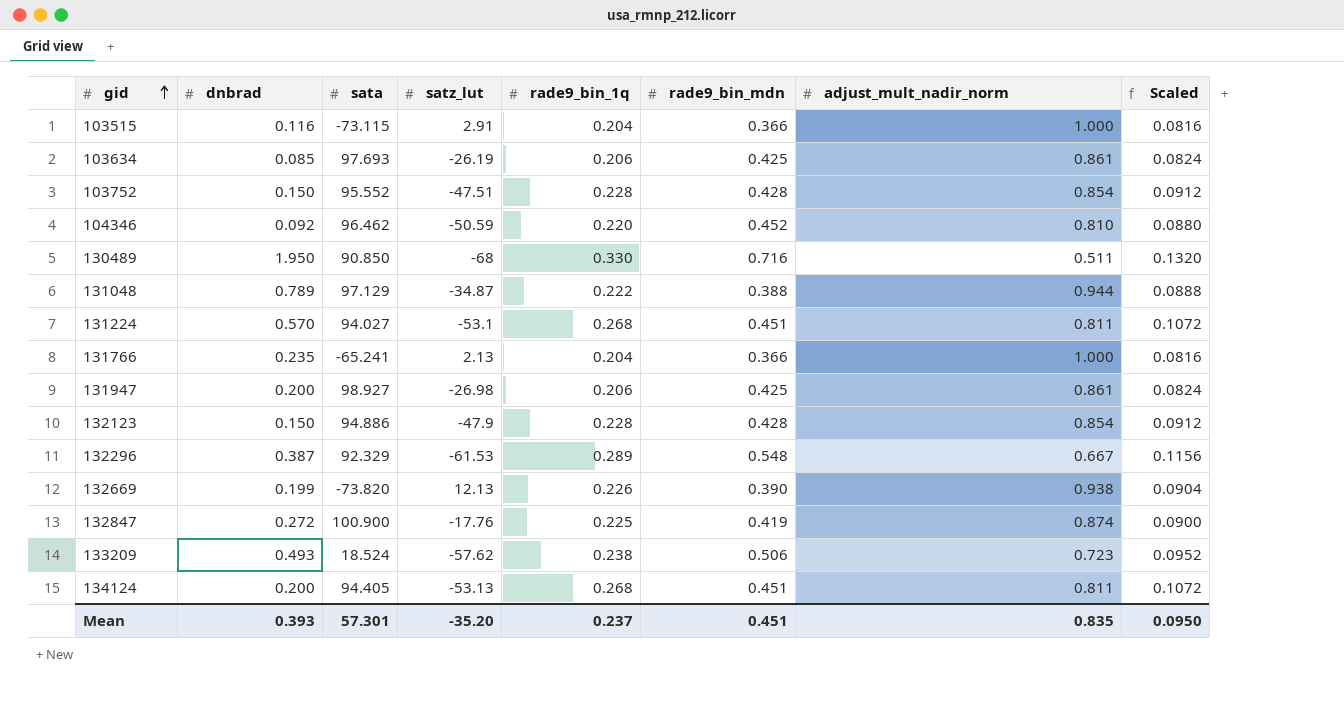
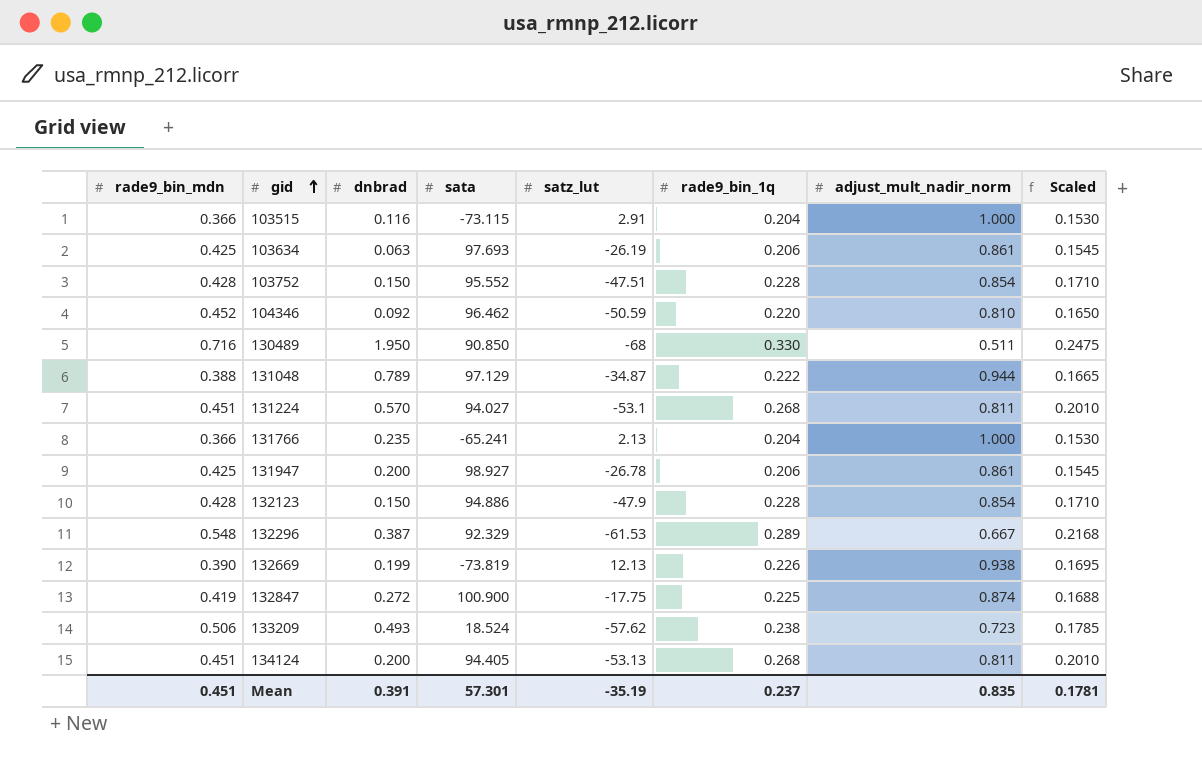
column rade9_bin_mdn | position: 6 -> 1
column Scaled | formula: [rade9_bin_1q] * 0.4 -> [rade9_bin_1q] * 0.75
103634 | dnbrad: 0.085 -> 0.063
131947 | satz_lut: -26.98 -> -26.78
132669 | sata: -73.820 -> -73.819
132847 | satz_lut: -17.76 -> -17.75
Mean | dnbrad: 0.393 -> 0.391
Mean | satz_lut: -35.20 -> -35.19
Mean | Scaled: 0.0950 -> 0.1781

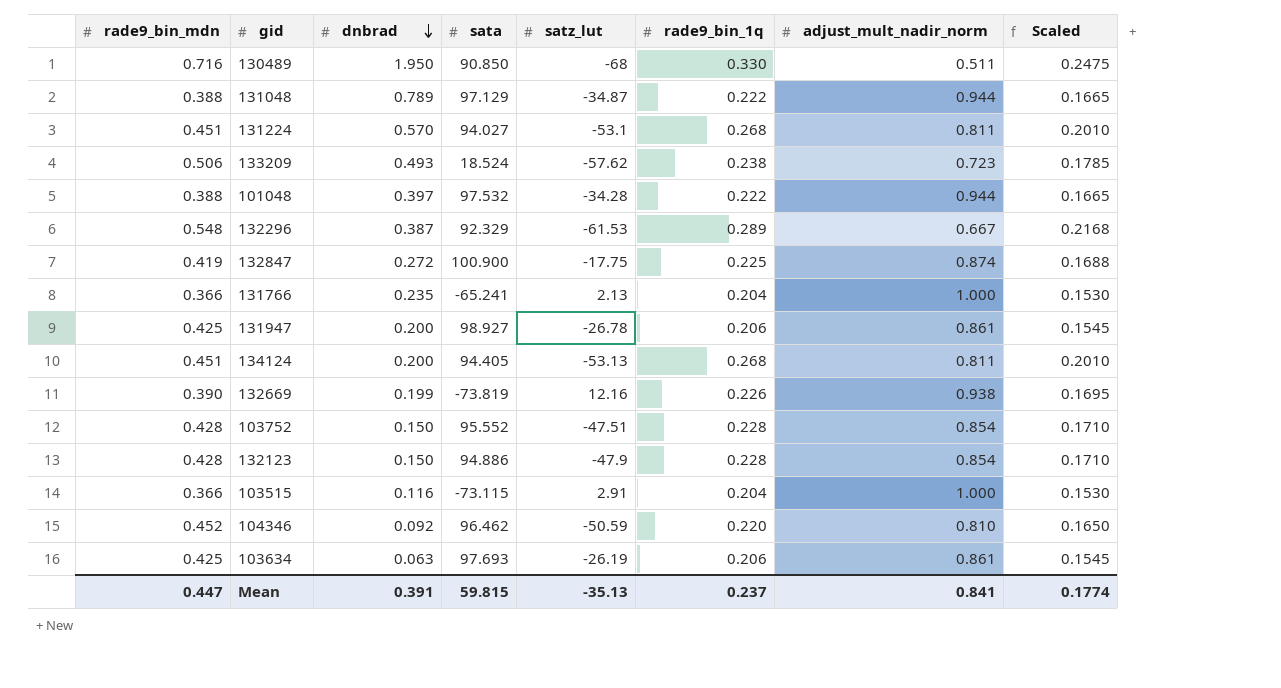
row order: gid ascending -> dnbrad descending
row 101048: none -> 0.388 | 0.397 | 97.532 | -34.28 | 0.222 | 0.944 | 0.1665
132669 | satz_lut: 12.13 -> 12.16
Mean | rade9_bin_mdn: 0.451 -> 0.447
Mean | sata: 57.301 -> 59.815
Mean | satz_lut: -35.19 -> -35.13
Mean | adjust_mult_nadir_norm: 0.835 -> 0.841
Mean | Scaled: 0.1781 -> 0.1774

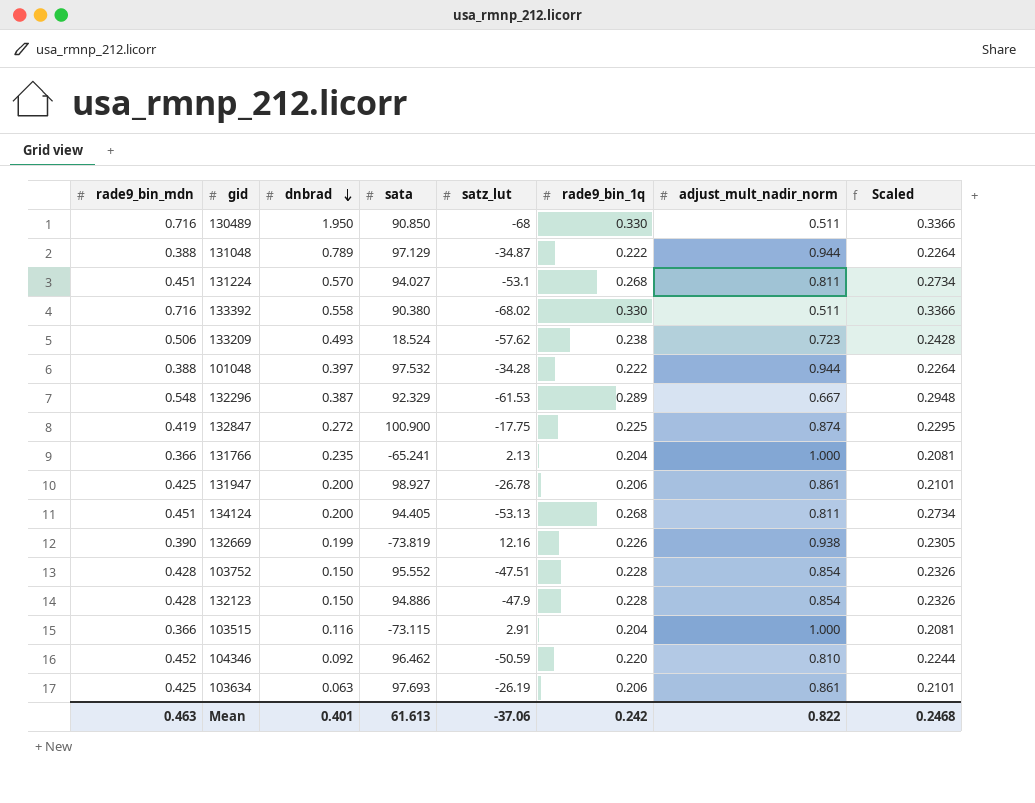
column Scaled | formula: [rade9_bin_1q] * 0.75 -> [rade9_bin_1q] * 1.02
row 133392: none -> 0.716 | 0.558 | 90.380 | -68.02 | 0.330 | 0.511 | 0.3366
Mean | rade9_bin_mdn: 0.447 -> 0.463
Mean | dnbrad: 0.391 -> 0.401
Mean | sata: 59.815 -> 61.613
Mean | satz_lut: -35.13 -> -37.06
Mean | rade9_bin_1q: 0.237 -> 0.242
Mean | adjust_mult_nadir_norm: 0.841 -> 0.822
Mean | Scaled: 0.1774 -> 0.2468

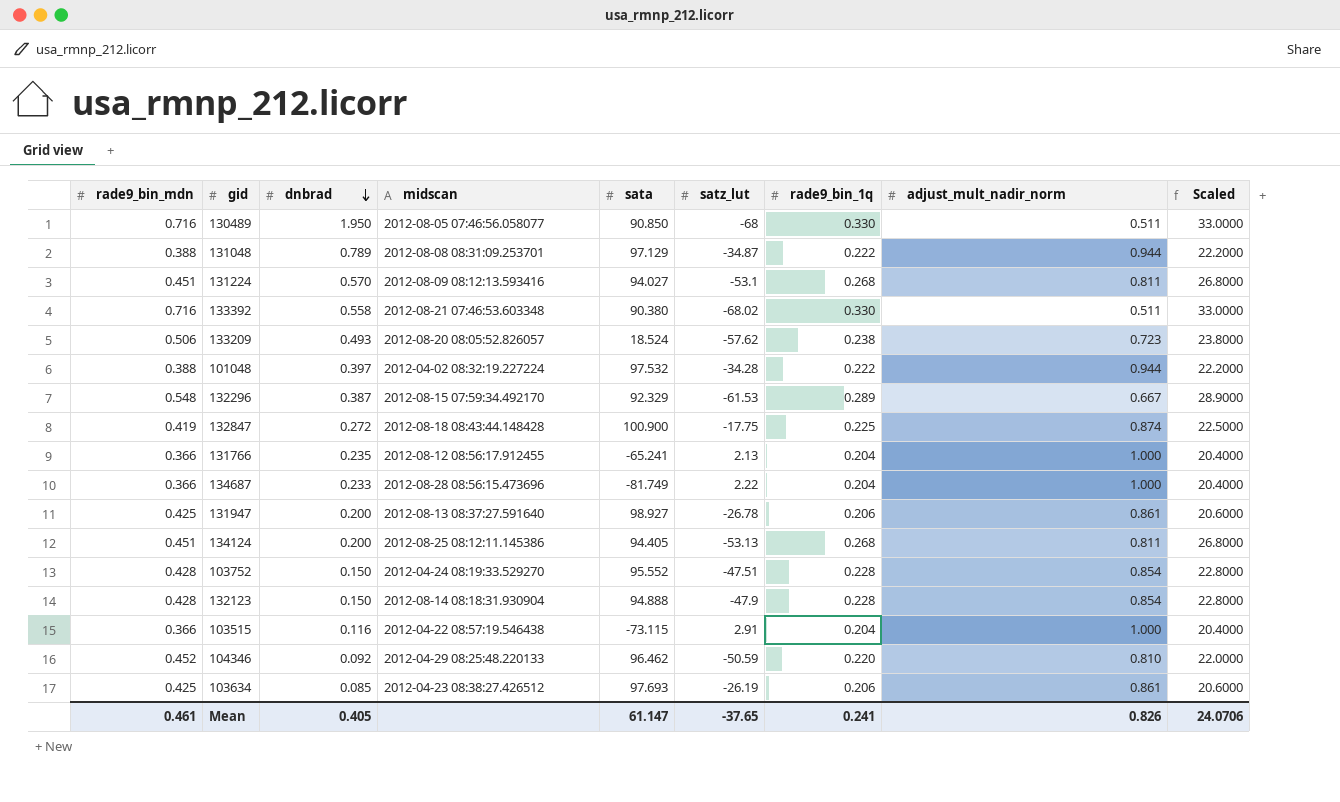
column midscan | position: none -> 4
column Scaled | formula: [rade9_bin_1q] * 1.02 -> [rade9_bin_1q] * 100
row 132669: 0.390 | 0.199 | -73.819 | 12.16 | 0.226 | 0.938 | 0.2305 -> none
row 134687: none -> 0.366 | 0.233 | 2012-08-28 08:56:15.473696 | -81.749 | 2.22 | 0.204 | 1.000 | 20.4000
132123 | sata: 94.886 -> 94.888
103634 | dnbrad: 0.063 -> 0.085
Mean | rade9_bin_mdn: 0.463 -> 0.461
Mean | dnbrad: 0.401 -> 0.405
Mean | sata: 61.613 -> 61.147
Mean | satz_lut: -37.06 -> -37.65
Mean | rade9_bin_1q: 0.242 -> 0.241
Mean | adjust_mult_nadir_norm: 0.822 -> 0.826
Mean | Scaled: 0.2468 -> 24.0706

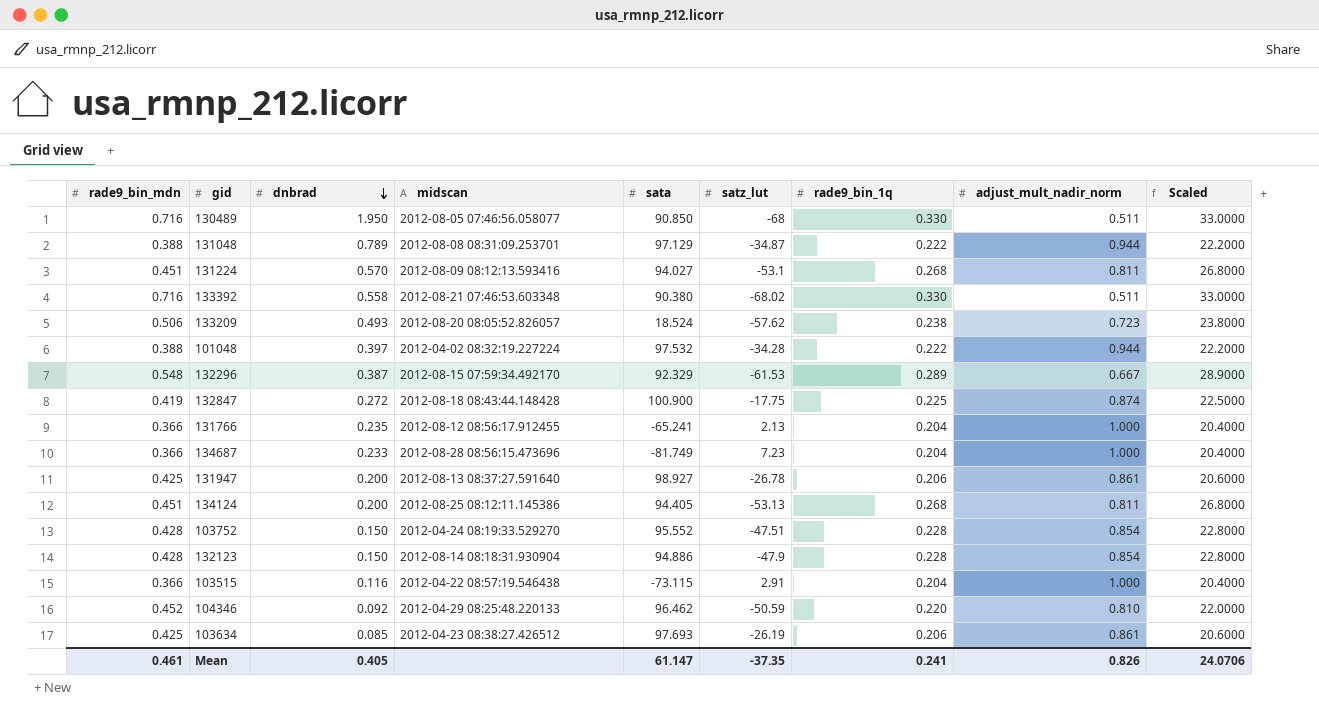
134687 | satz_lut: 2.22 -> 7.23
132123 | sata: 94.888 -> 94.886
Mean | satz_lut: -37.65 -> -37.35

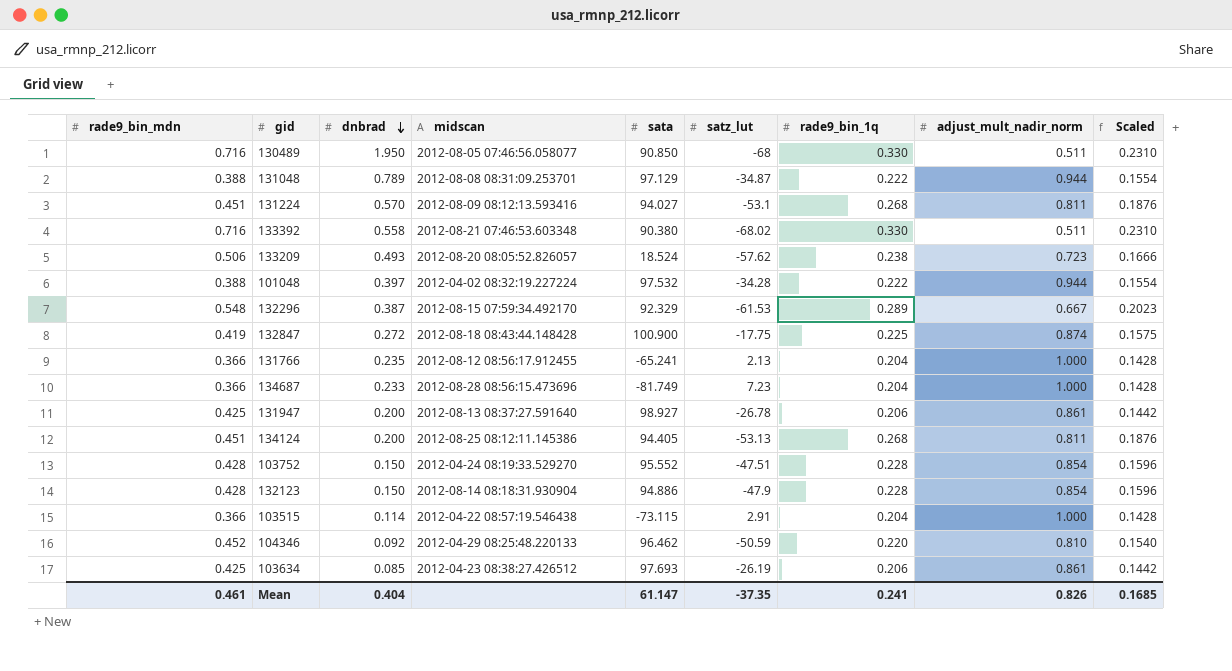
column Scaled | formula: [rade9_bin_1q] * 100 -> [rade9_bin_1q] * 0.7
103515 | dnbrad: 0.116 -> 0.114
Mean | dnbrad: 0.405 -> 0.404
Mean | Scaled: 24.0706 -> 0.1685

